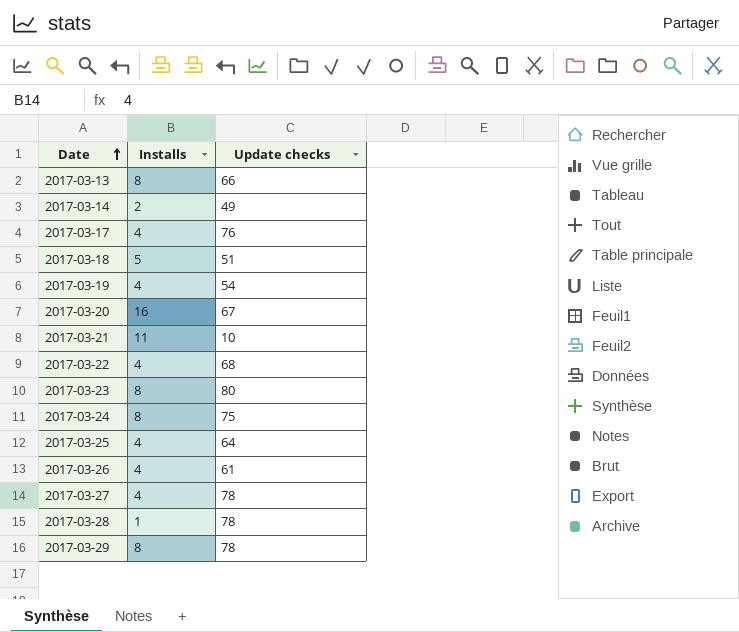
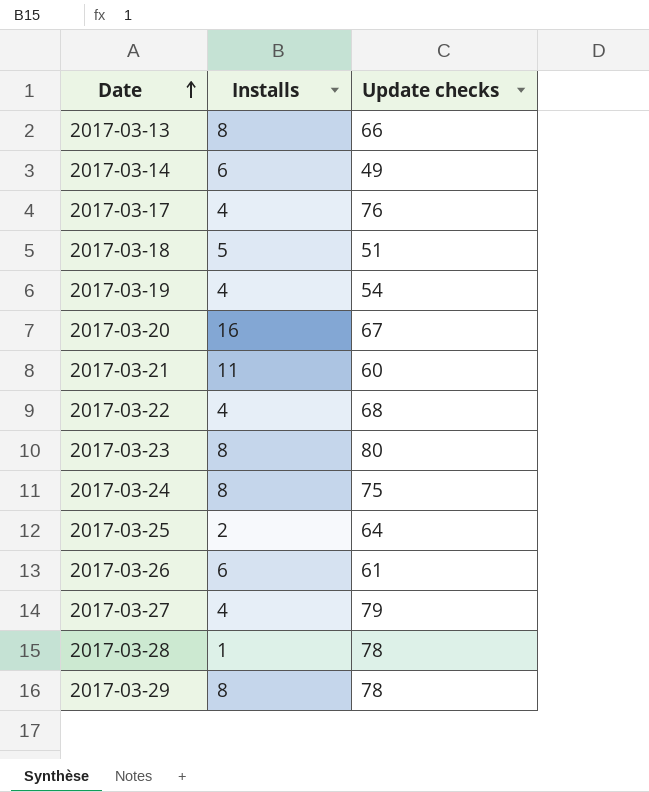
2017-03-14 | Installs: 2 -> 6
2017-03-21 | Update checks: 10 -> 60
2017-03-25 | Installs: 4 -> 2
2017-03-26 | Installs: 4 -> 6
2017-03-27 | Update checks: 78 -> 79

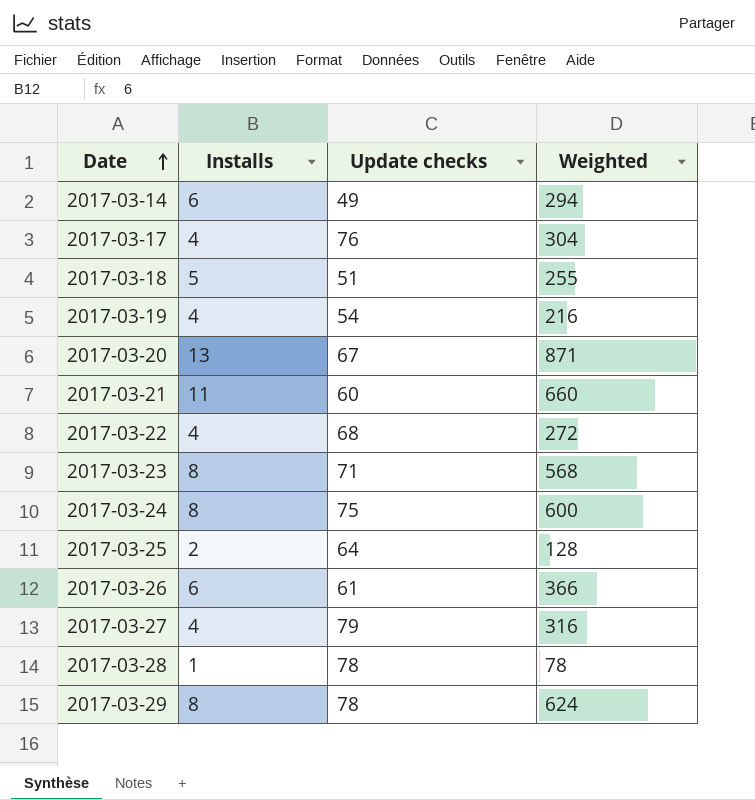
column Weighted | formula: none -> [Installs] * [Update checks]
row 2017-03-13: 8 | 66 -> none
2017-03-20 | Installs: 16 -> 13
2017-03-23 | Update checks: 80 -> 71

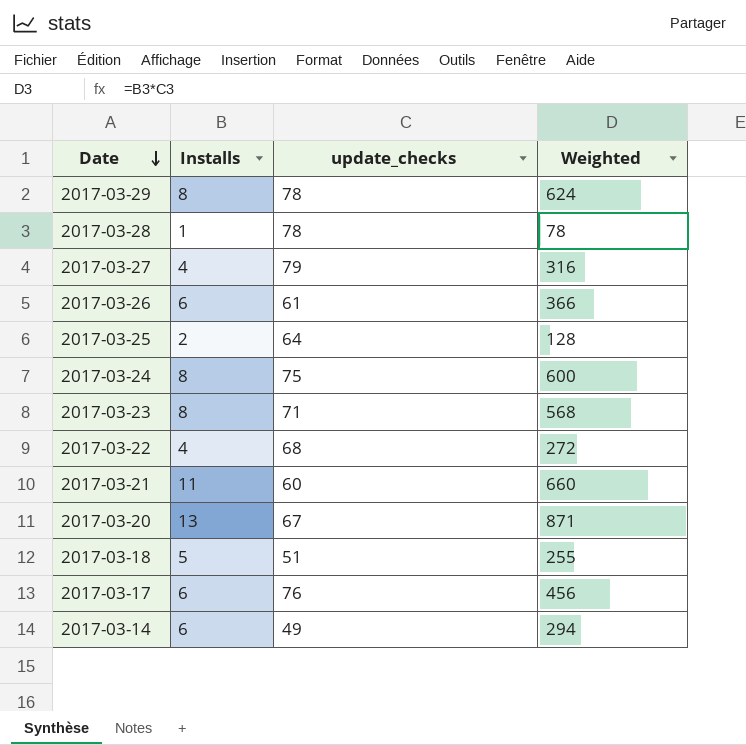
row order: Date ascending -> Date descending
column name: Update checks -> update_checks
row 2017-03-19: 4 | 54 | 216 -> none
2017-03-17 | Installs: 4 -> 6
2017-03-17 | Weighted: 304 -> 456

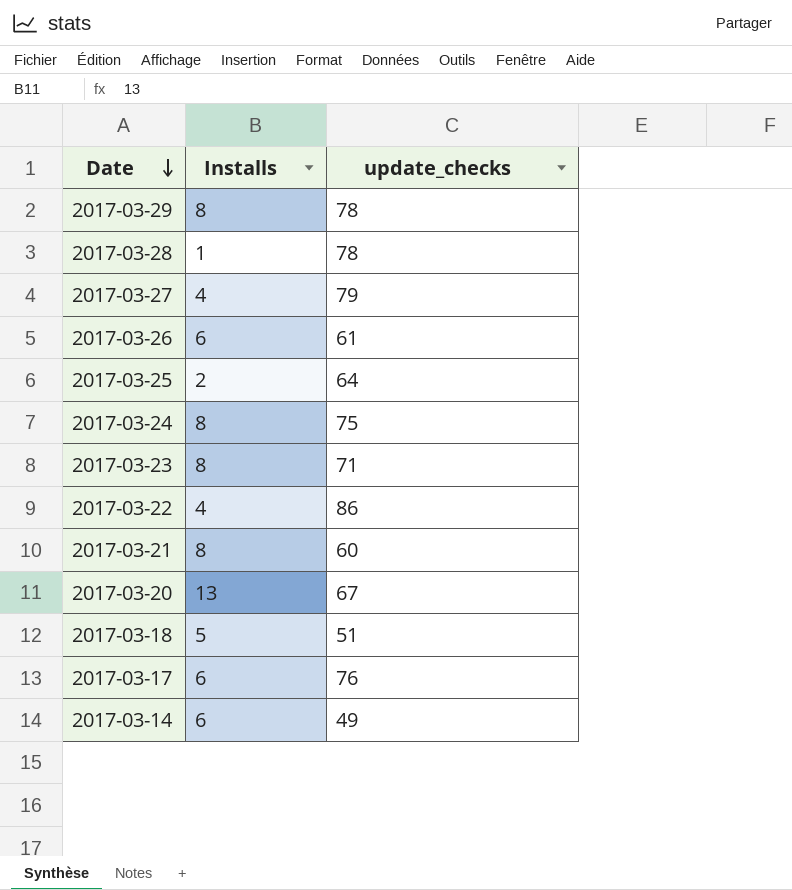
column Weighted | formula: [Installs] * [update_checks] -> none
2017-03-22 | update_checks: 68 -> 86
2017-03-21 | Installs: 11 -> 8

